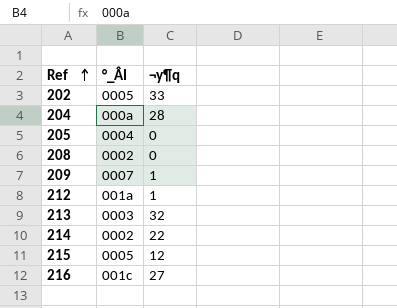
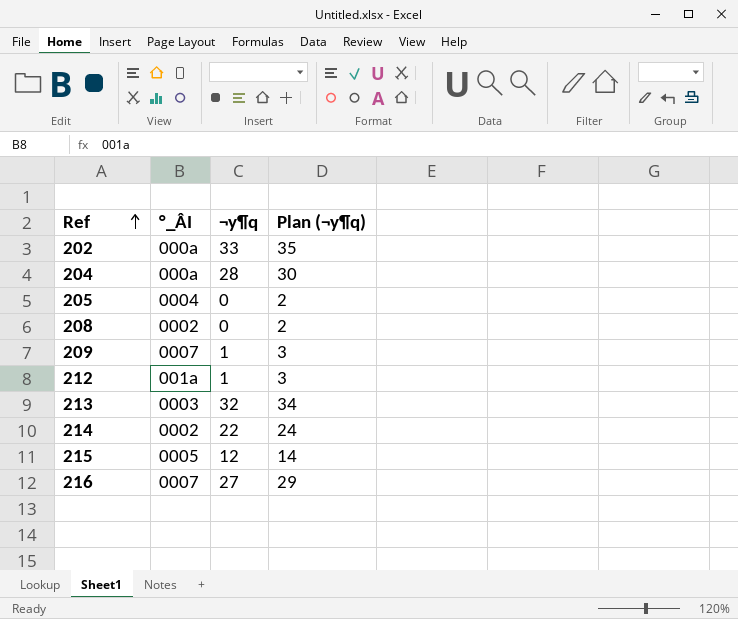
column Plan (¬y¶q) | formula: none -> [¬y¶q] + 2
202 | °_ÂI: 0005 -> 000a
216 | °_ÂI: 001c -> 0007

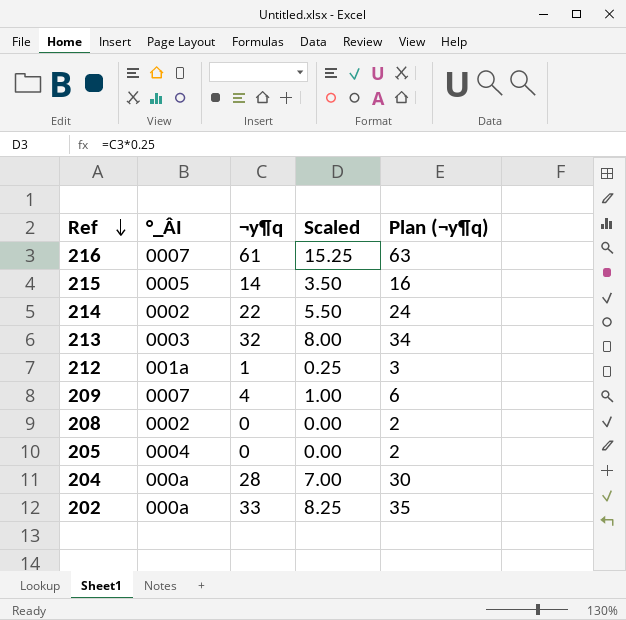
row order: Ref ascending -> Ref descending
column Scaled | formula: none -> [¬y¶q] * 0.25
216 | ¬y¶q: 27 -> 61
216 | Plan (¬y¶q): 29 -> 63
215 | ¬y¶q: 12 -> 14
215 | Plan (¬y¶q): 14 -> 16
209 | ¬y¶q: 1 -> 4
209 | Plan (¬y¶q): 3 -> 6

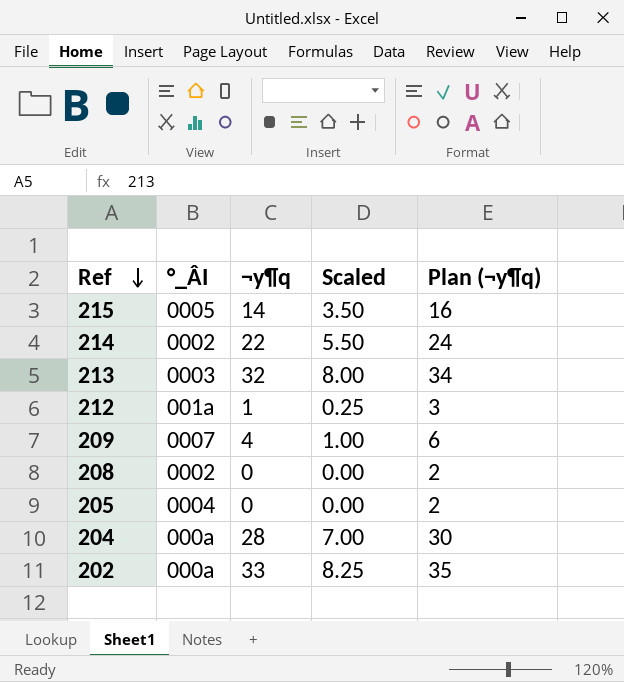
row 216: 0007 | 61 | 15.25 | 63 -> none

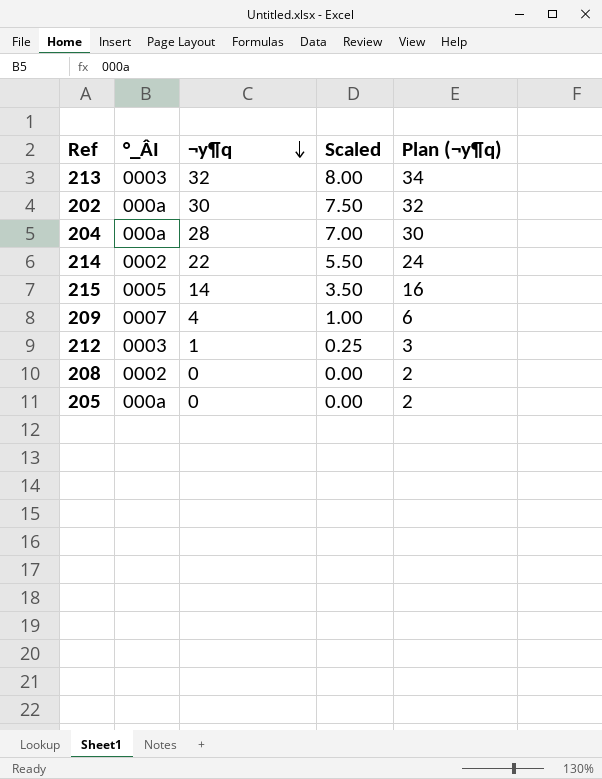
row order: Ref descending -> ¬y¶q descending
202 | ¬y¶q: 33 -> 30
202 | Scaled: 8.25 -> 7.50
202 | Plan (¬y¶q): 35 -> 32
212 | °_ÂI: 001a -> 0003
205 | °_ÂI: 0004 -> 000a

